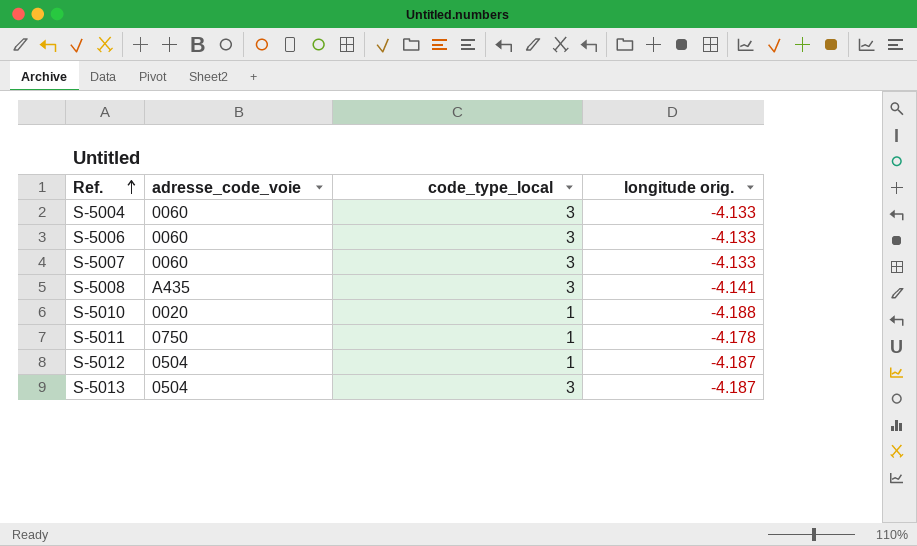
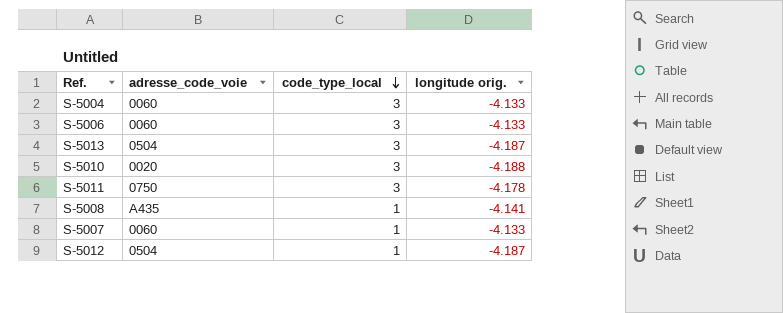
row order: Ref. ascending -> code_type_local descending
S-5010 | code_type_local: 1 -> 3
S-5011 | code_type_local: 1 -> 3
S-5008 | code_type_local: 3 -> 1
S-5007 | code_type_local: 3 -> 1

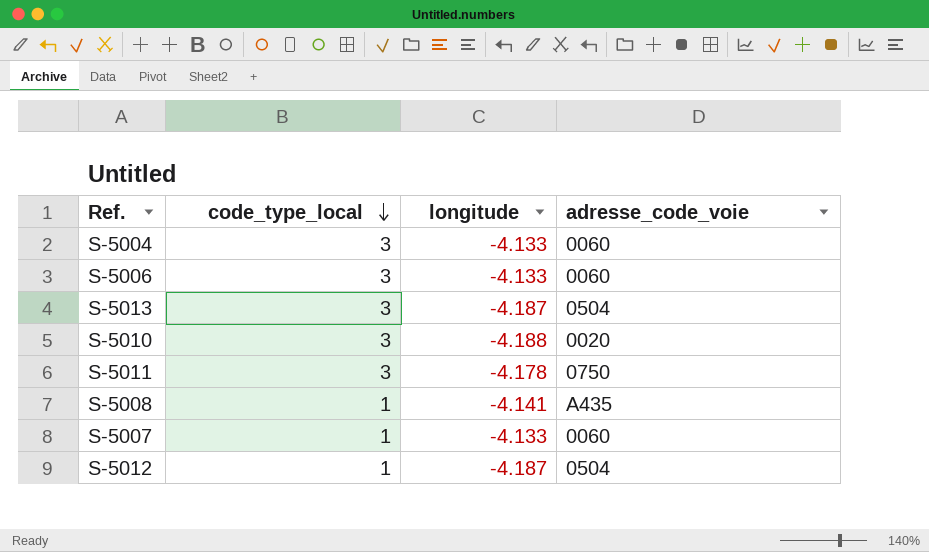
column name: longitude orig. -> longitude
column adresse_code_voie | position: 2 -> 4

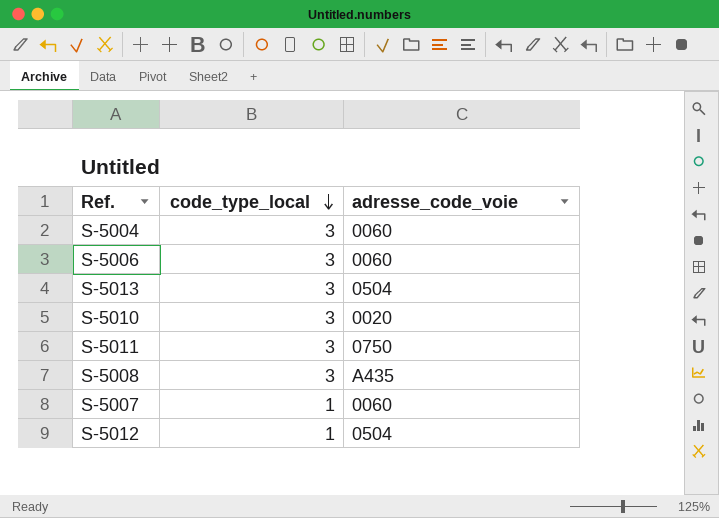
column longitude | position: 3 -> none
S-5008 | code_type_local: 1 -> 3

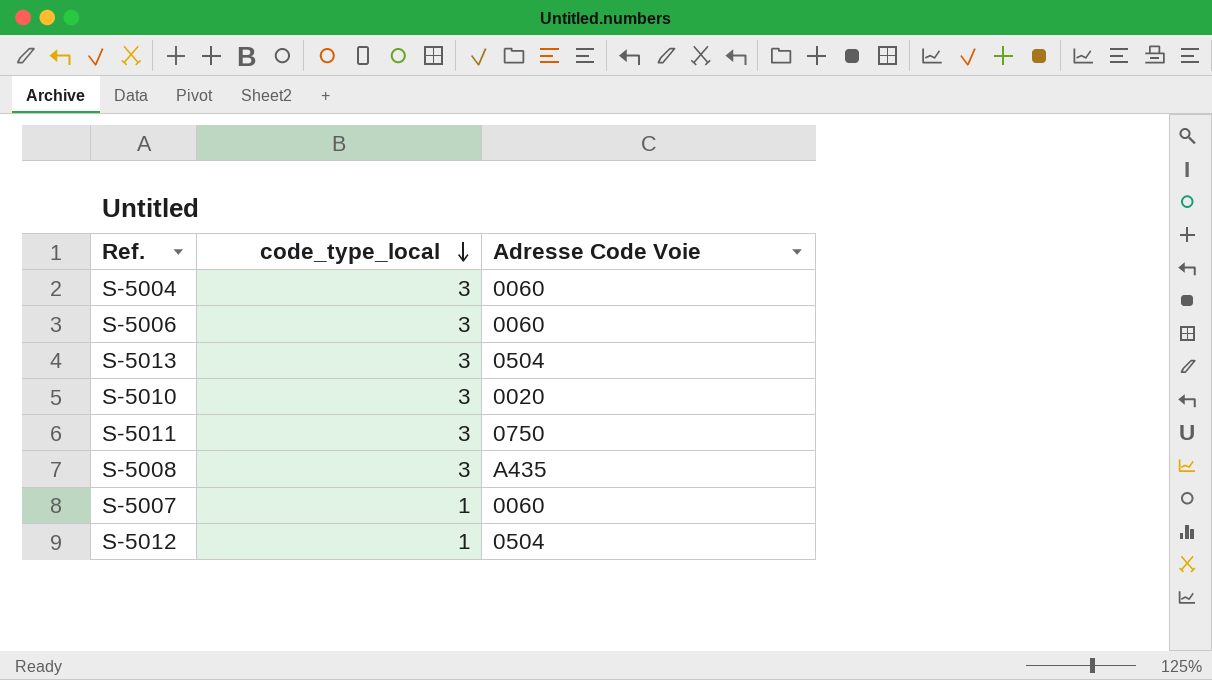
column name: adresse_code_voie -> Adresse Code Voie

